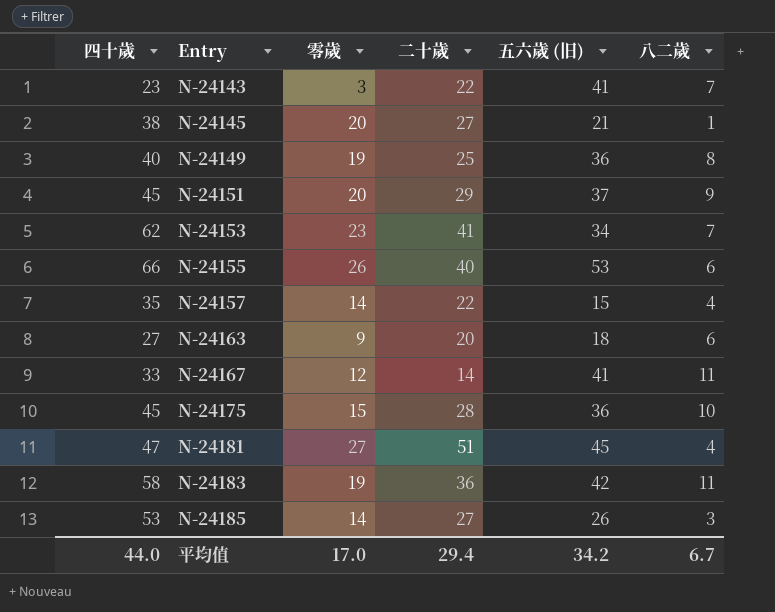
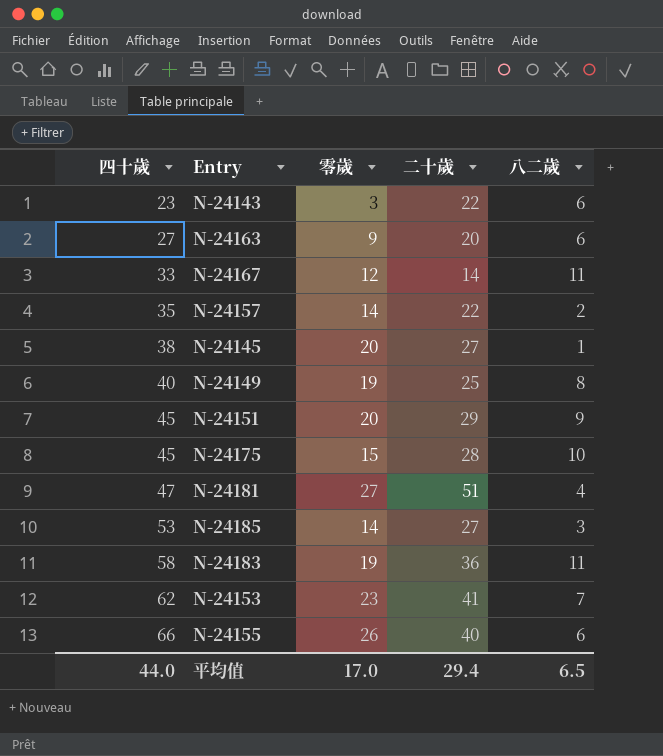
row order: Entry ascending -> 四十歲 ascending
column 五六歲 (旧) | position: 5 -> none
N-24143 | 八二歲: 7 -> 6
N-24157 | 八二歲: 4 -> 2
平均值 | 八二歲: 6.7 -> 6.5

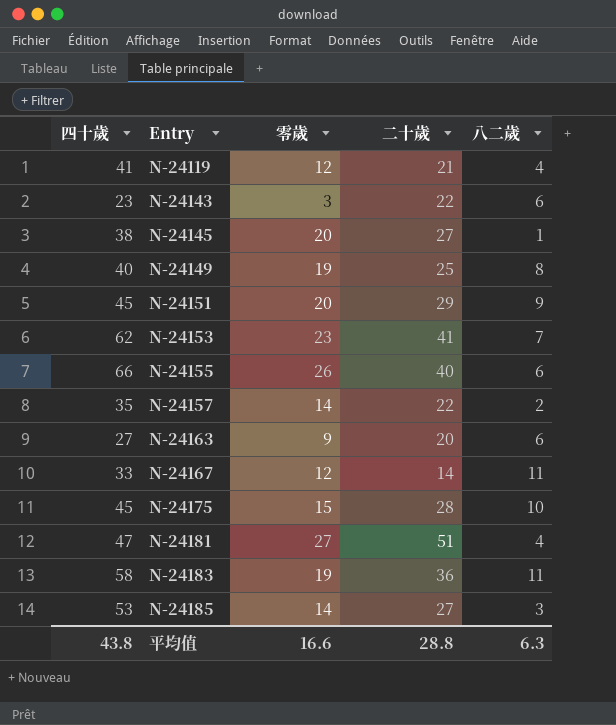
row order: 四十歲 ascending -> Entry ascending
row N-24119: none -> 41 | 12 | 21 | 4
平均值 | 四十歲: 44.0 -> 43.8
平均值 | 零歲: 17.0 -> 16.6
平均值 | 二十歲: 29.4 -> 28.8
平均值 | 八二歲: 6.5 -> 6.3

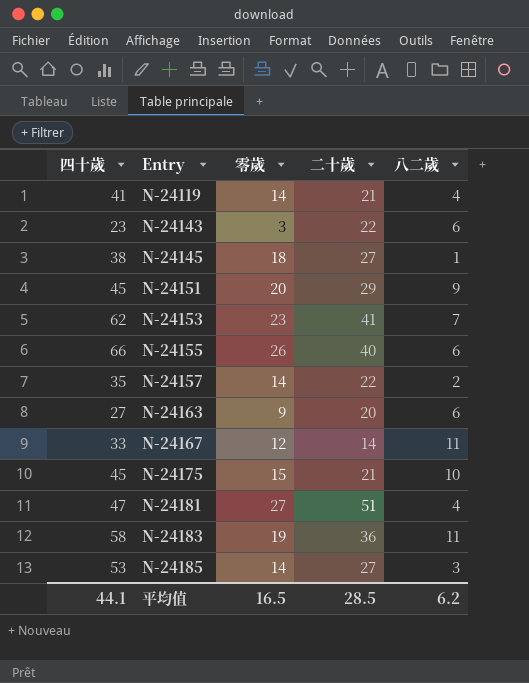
row N-24149: 40 | 19 | 25 | 8 -> none
N-24119 | 零歲: 12 -> 14
N-24145 | 零歲: 20 -> 18
N-24175 | 二十歲: 28 -> 21
平均值 | 四十歲: 43.8 -> 44.1
平均值 | 零歲: 16.6 -> 16.5
平均值 | 二十歲: 28.8 -> 28.5
平均值 | 八二歲: 6.3 -> 6.2

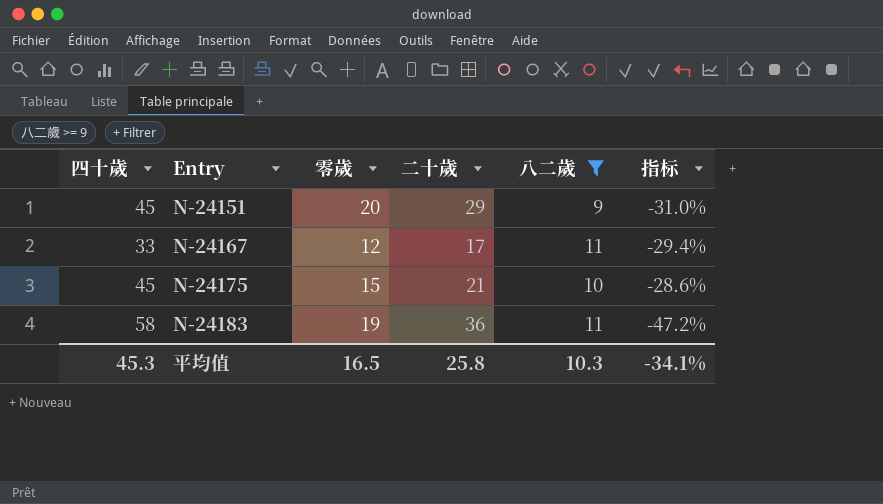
filter: none -> 八二歲 >= 9
column 指标 | formula: none -> ([零歲] - [二十歲]) / [二十歲]
N-24167 | 二十歲: 14 -> 17
平均值 | 四十歲: 44.1 -> 45.3
平均值 | 二十歲: 28.5 -> 25.8
平均值 | 八二歲: 6.2 -> 10.3

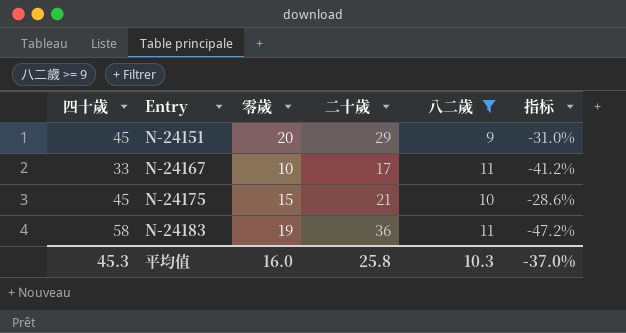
N-24167 | 零歲: 12 -> 10
N-24167 | 指标: -29.4% -> -41.2%
平均值 | 零歲: 16.5 -> 16.0
平均值 | 指标: -34.1% -> -37.0%

